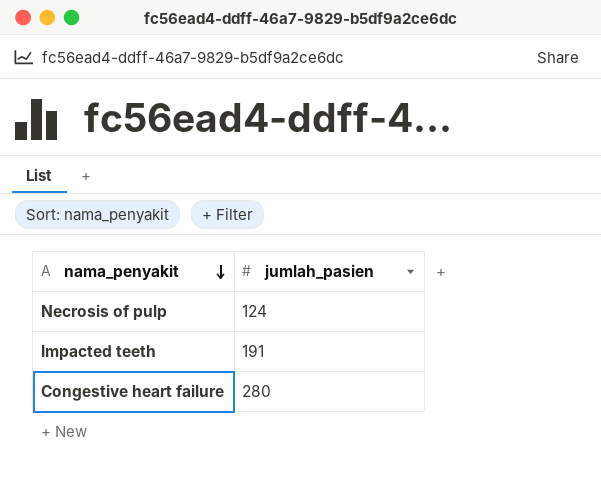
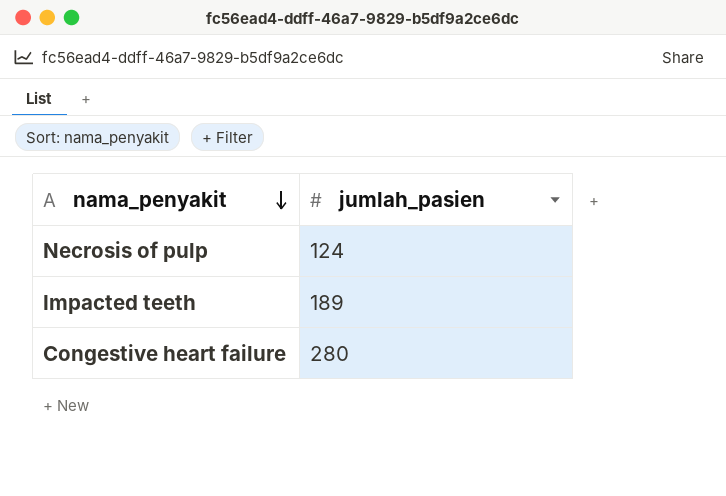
Impacted teeth | jumlah_pasien: 191 -> 189

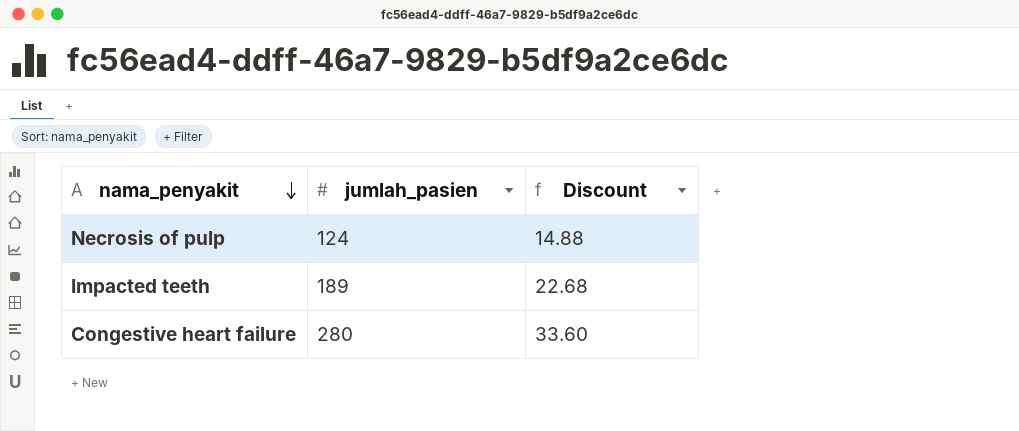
column Discount | formula: none -> [jumlah_pasien] * 0.12

